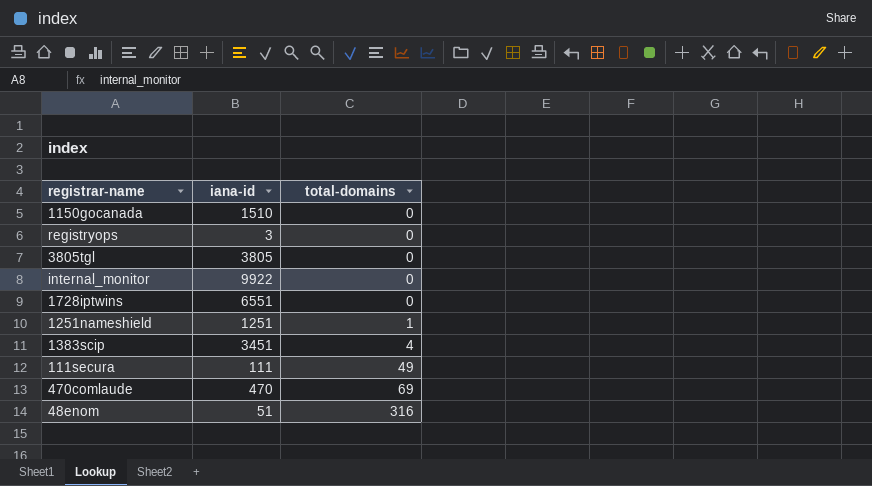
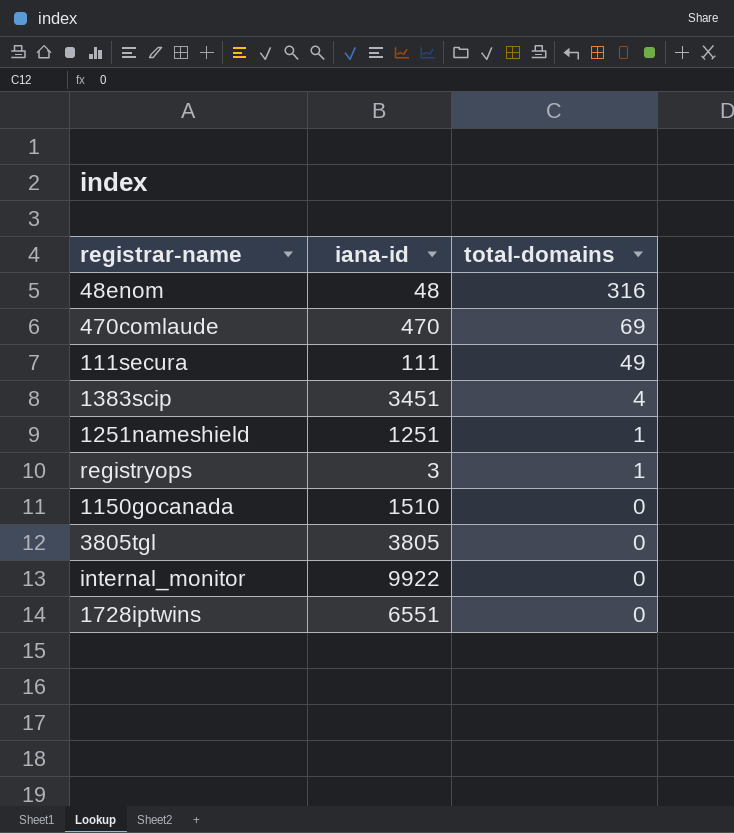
row order: total-domains ascending -> total-domains descending
48enom | iana-id: 51 -> 48
registryops | total-domains: 0 -> 1

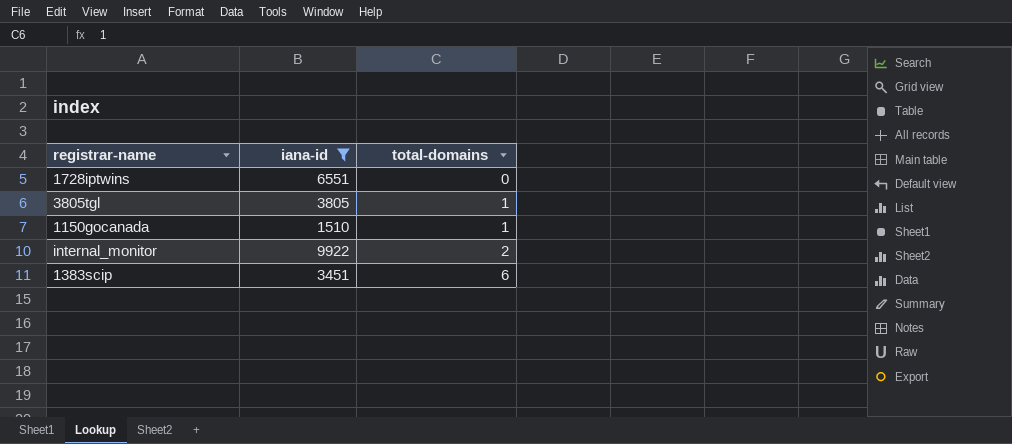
filter: none -> iana-id >= 1510
row order: total-domains descending -> total-domains ascending
3805tgl | total-domains: 0 -> 1
1150gocanada | total-domains: 0 -> 1
internal_monitor | total-domains: 0 -> 2
1383scip | total-domains: 4 -> 6

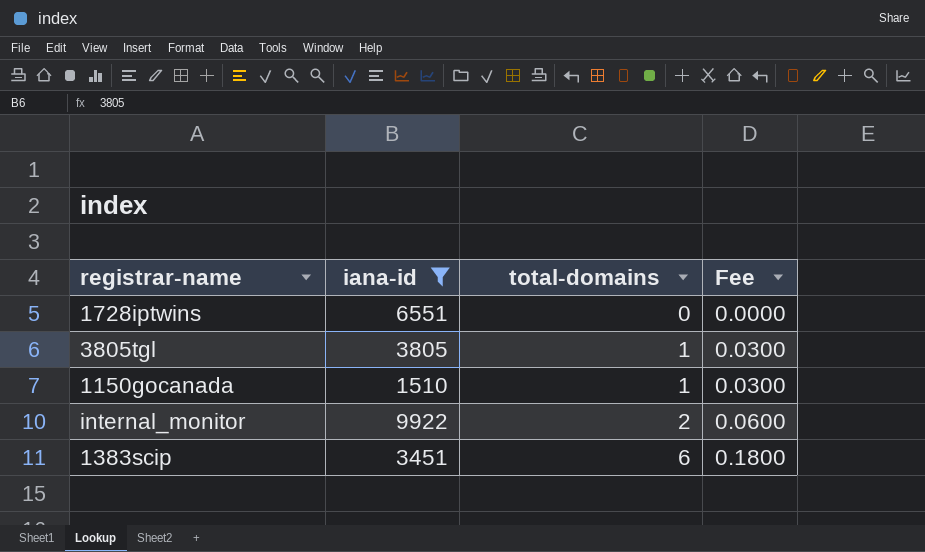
column Fee | formula: none -> [total-domains] * 0.03

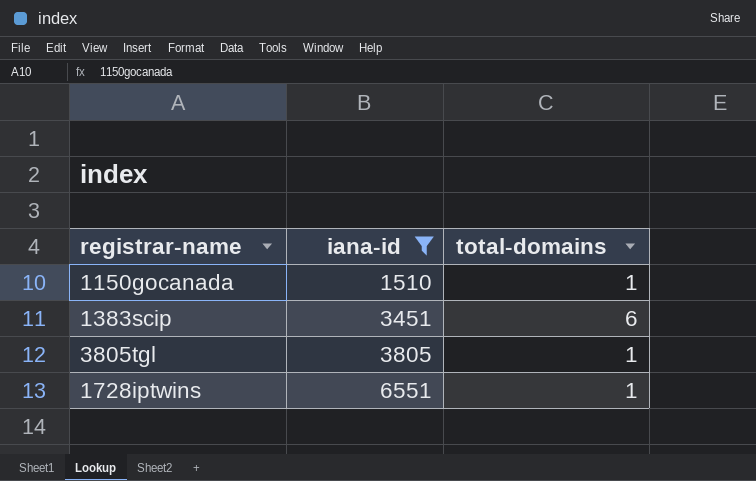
row order: total-domains ascending -> iana-id ascending
column Fee | formula: [total-domains] * 0.03 -> none
row internal_monitor: 9922 | 2 | 0.0600 -> none
1728iptwins | total-domains: 0 -> 1

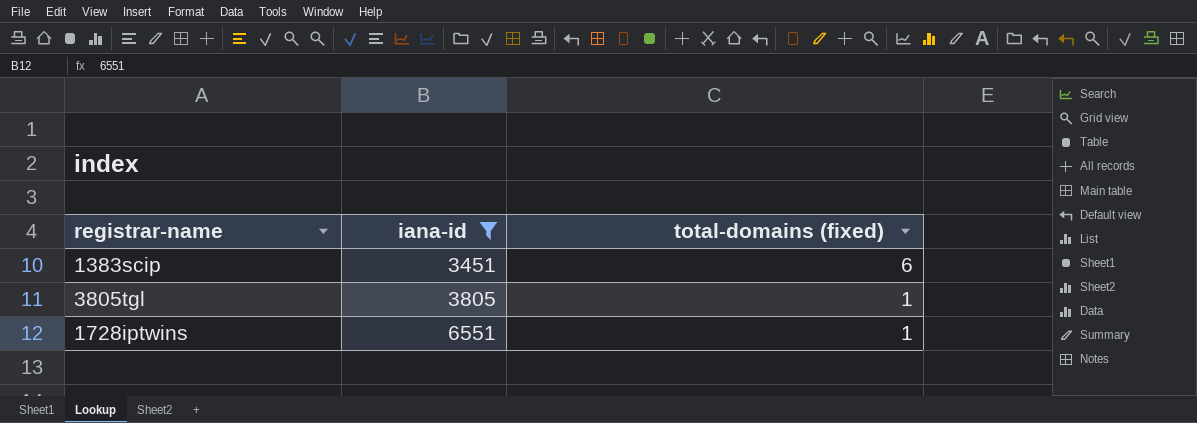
column name: total-domains -> total-domains (fixed)
row 1150gocanada: 1510 | 1 -> none

